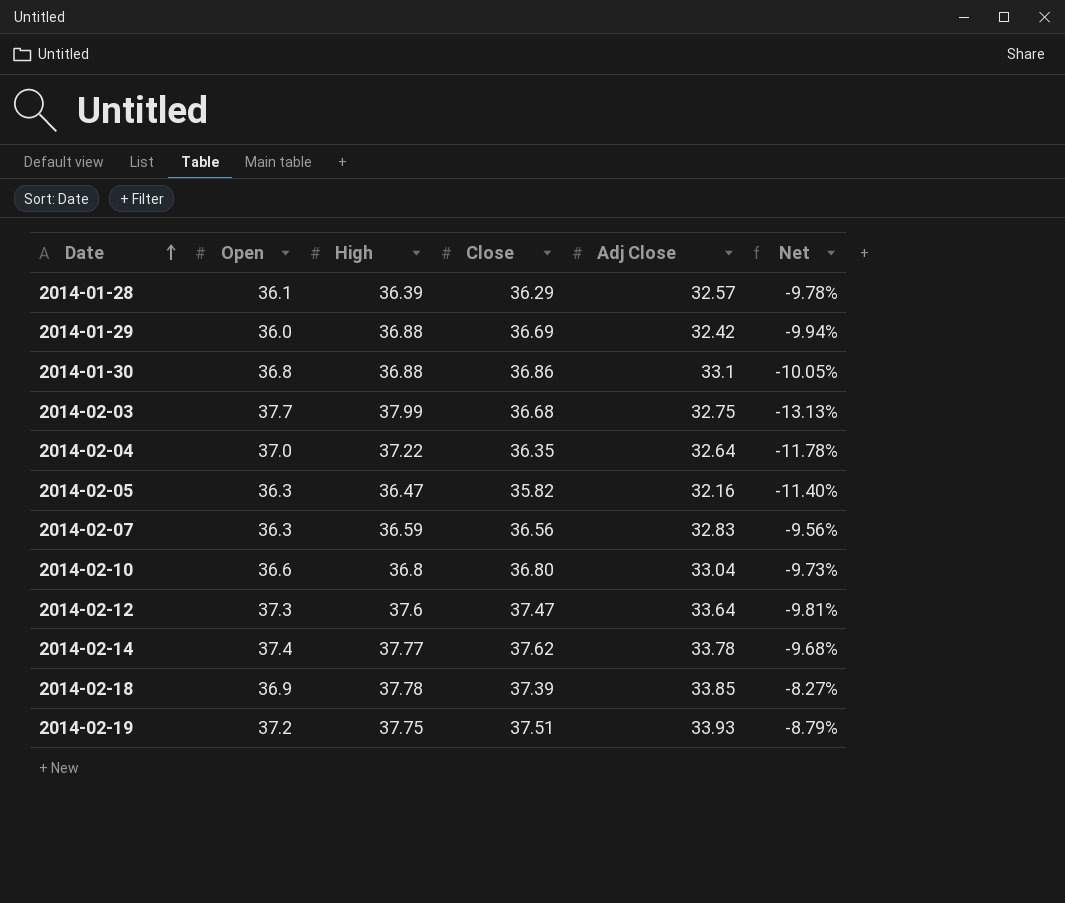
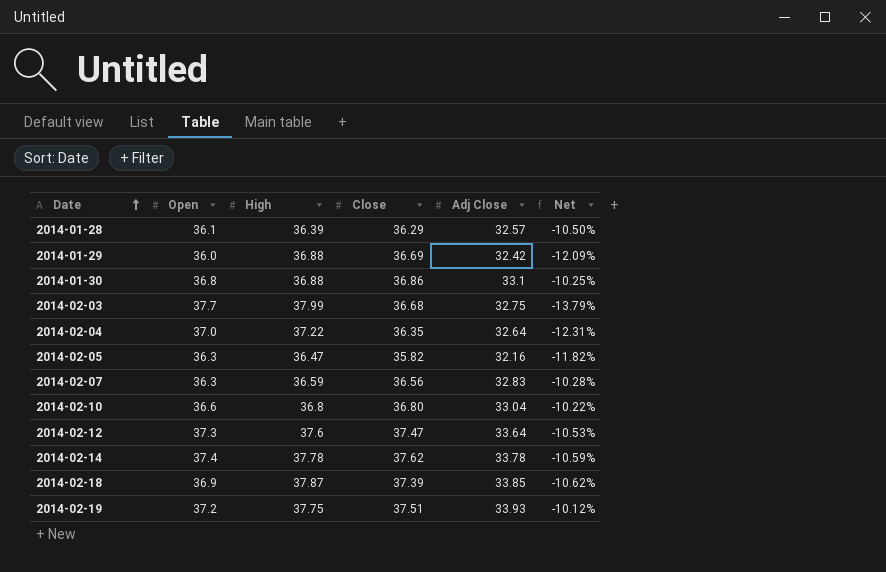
column Net | formula: ([Adj Close] - [Open]) / [Open] -> ([Adj Close] - [High]) / [High]
2014-02-14 | High: 37.77 -> 37.78
2014-02-18 | High: 37.78 -> 37.87

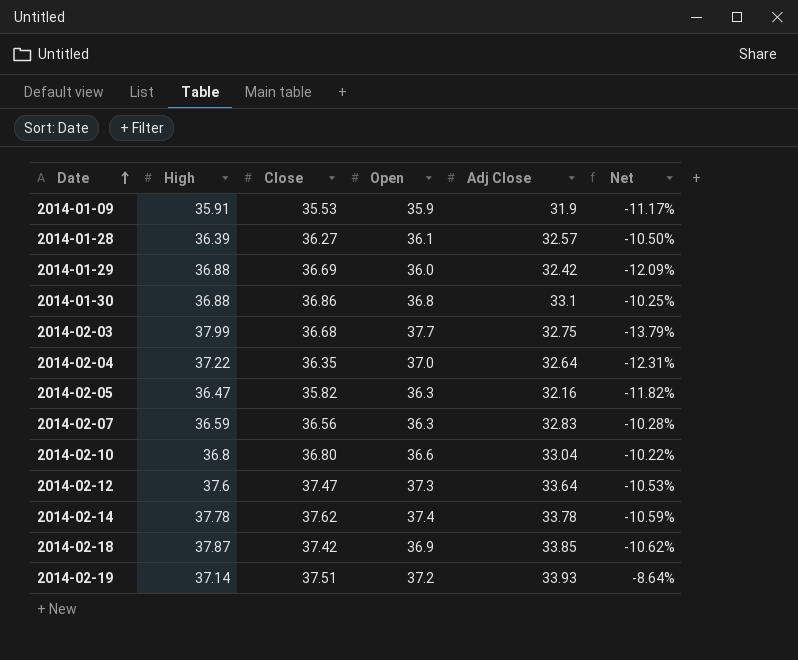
column Open | position: 2 -> 4
row 2014-01-09: none -> 35.91 | 35.53 | 35.9 | 31.9 | -11.17%
2014-01-28 | Close: 36.29 -> 36.27
2014-02-18 | Close: 37.39 -> 37.42
2014-02-19 | High: 37.75 -> 37.14
2014-02-19 | Net: -10.12% -> -8.64%

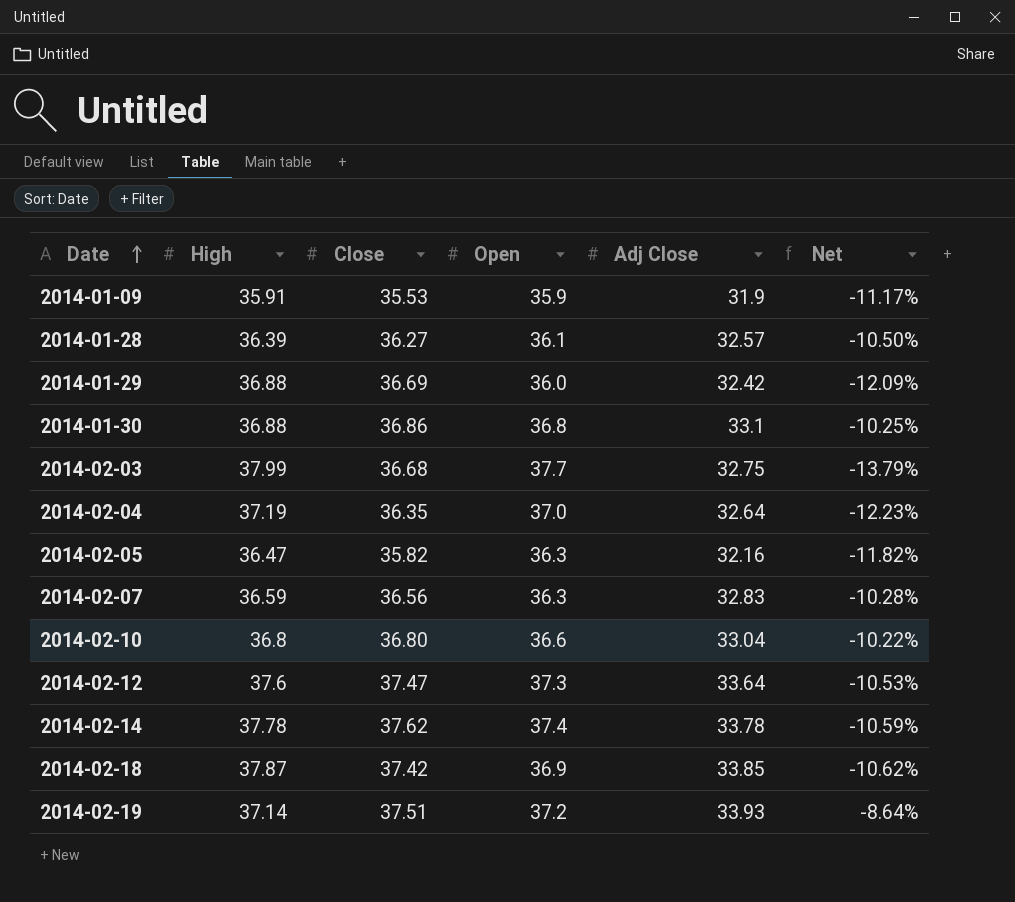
2014-02-04 | High: 37.22 -> 37.19
2014-02-04 | Net: -12.31% -> -12.23%

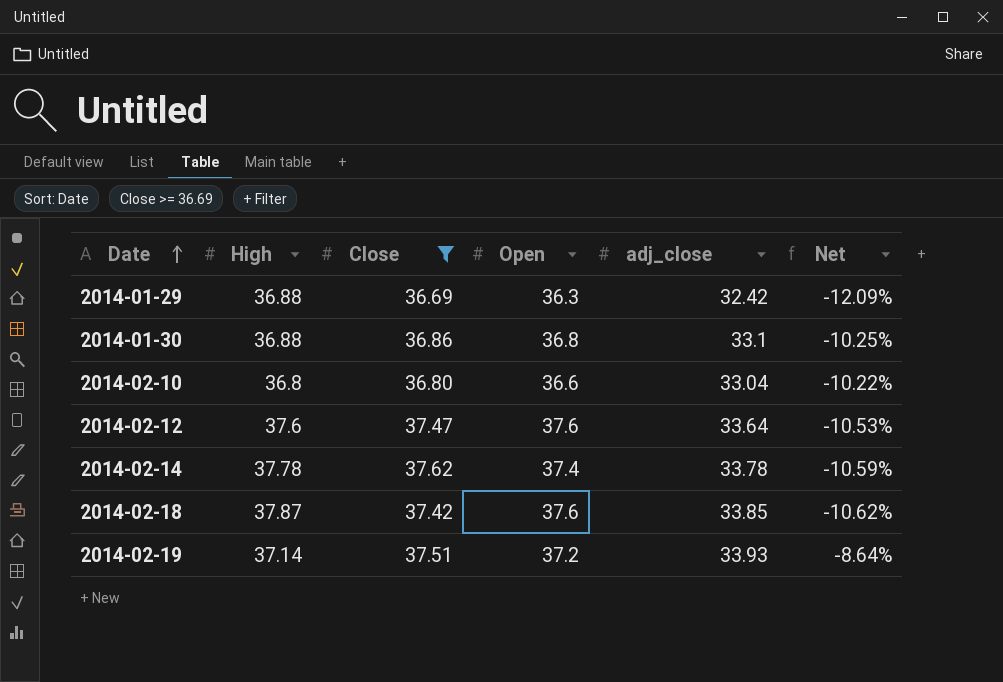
filter: none -> Close >= 36.69
column name: Adj Close -> adj_close
2014-01-29 | Open: 36.0 -> 36.3
2014-02-12 | Open: 37.3 -> 37.6
2014-02-18 | Open: 36.9 -> 37.6

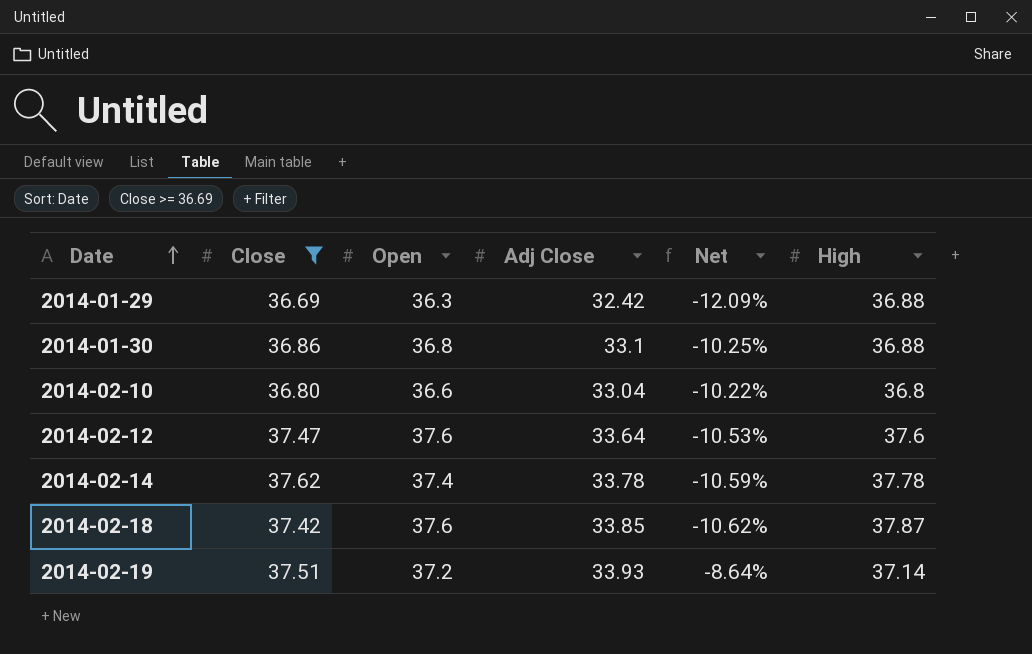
column name: adj_close -> Adj Close
column High | position: 2 -> 6

